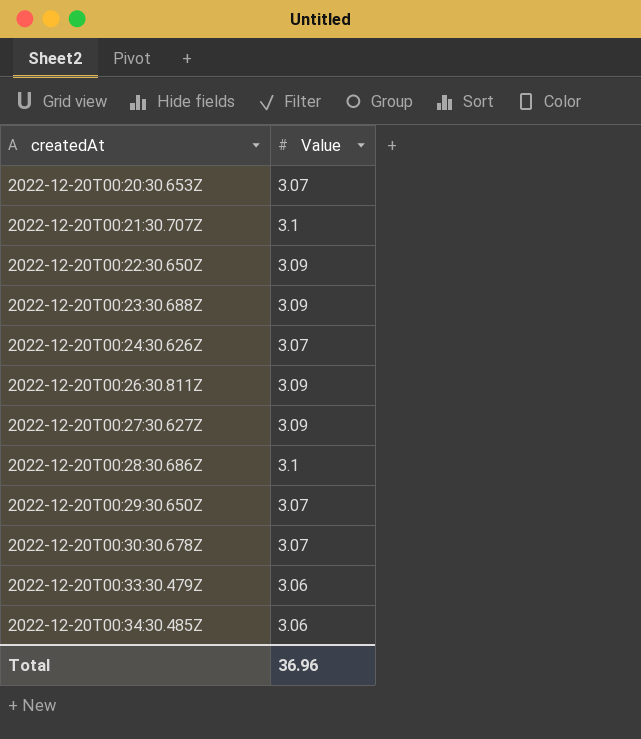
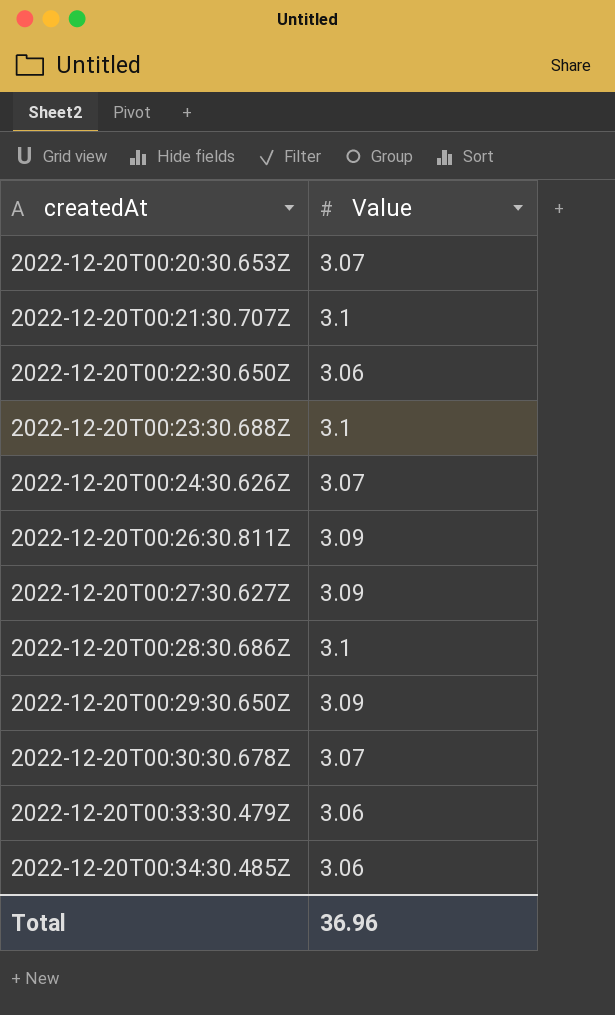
2022-12-20T00:22:30.650Z | Value: 3.09 -> 3.06
2022-12-20T00:23:30.688Z | Value: 3.09 -> 3.1
2022-12-20T00:29:30.650Z | Value: 3.07 -> 3.09

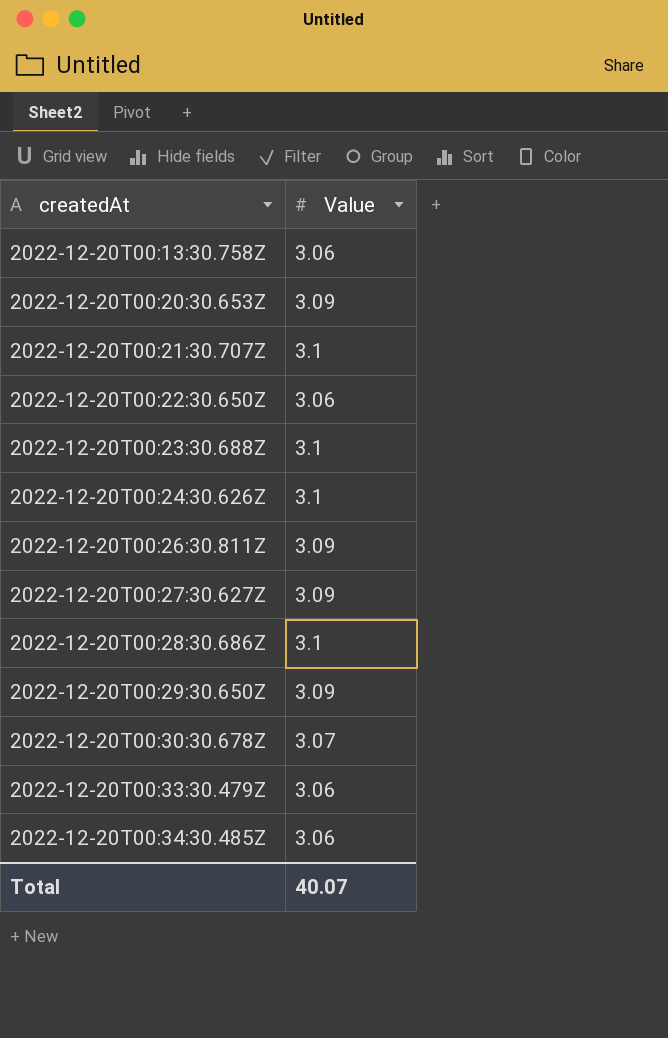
row 2022-12-20T00:13:30.758Z: none -> 3.06
2022-12-20T00:20:30.653Z | Value: 3.07 -> 3.09
2022-12-20T00:24:30.626Z | Value: 3.07 -> 3.1
Total | Value: 36.96 -> 40.07

